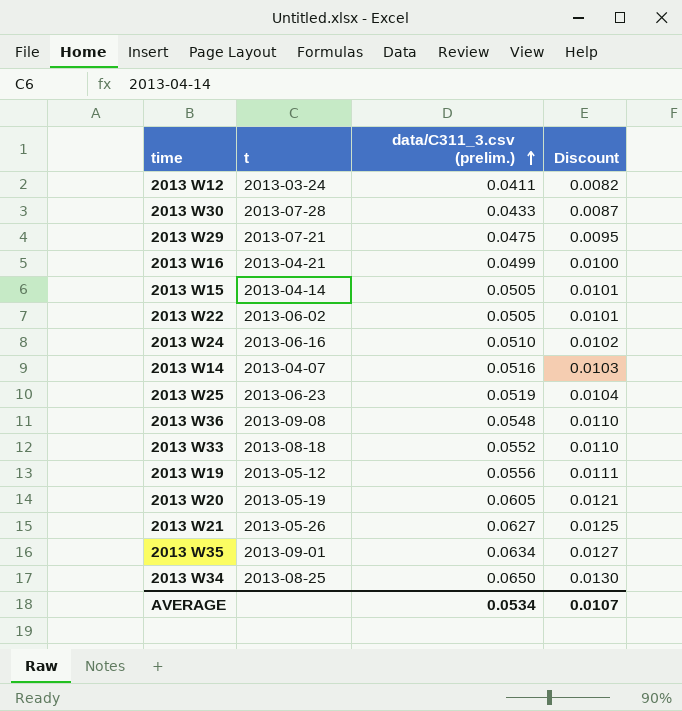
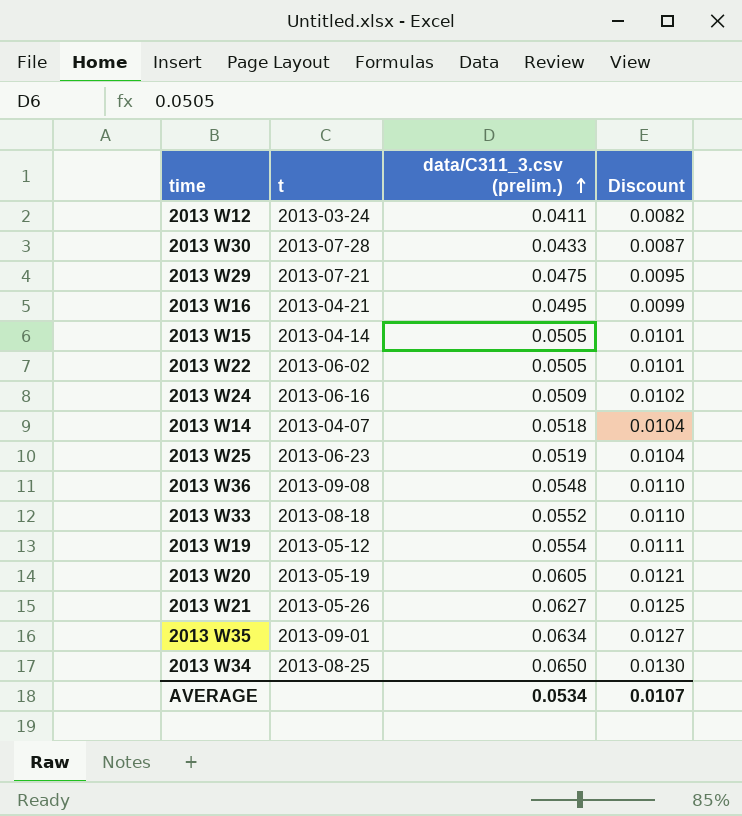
2013 W16 | data/C311_3.csv (prelim.): 0.0499 -> 0.0495
2013 W16 | Discount: 0.0100 -> 0.0099
2013 W24 | data/C311_3.csv (prelim.): 0.0510 -> 0.0509
2013 W14 | data/C311_3.csv (prelim.): 0.0516 -> 0.0518
2013 W14 | Discount: 0.0103 -> 0.0104
2013 W19 | data/C311_3.csv (prelim.): 0.0556 -> 0.0554

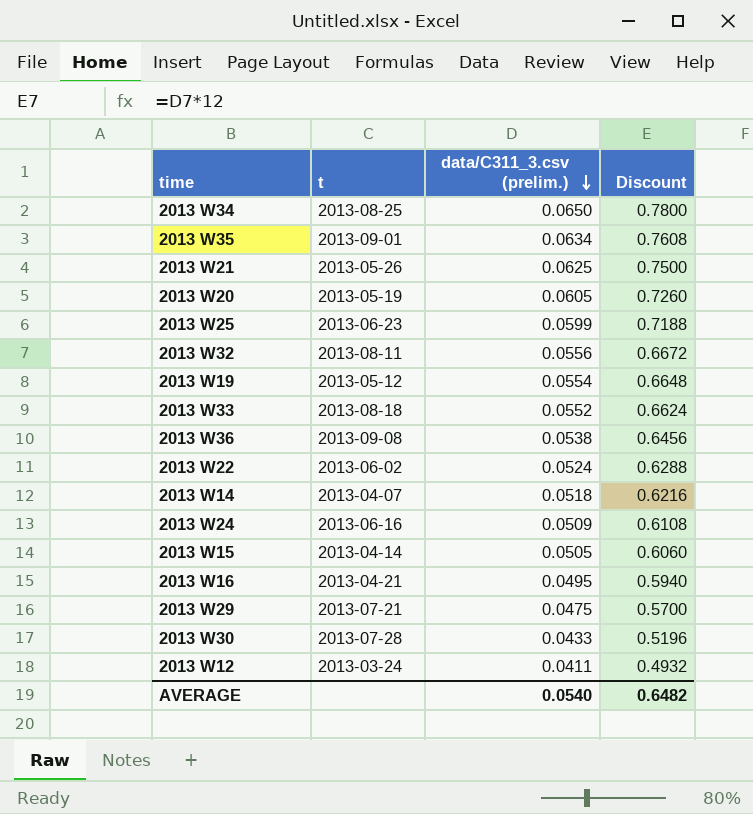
row order: data/C311_3.csv (prelim.) ascending -> data/C311_3.csv (prelim.) descending
column Discount | formula: [data/C311_3.csv (prelim.)] * 0.2 -> [data/C311_3.csv (prelim.)] * 12
2013 W21 | data/C311_3.csv (prelim.): 0.0627 -> 0.0625
2013 W25 | data/C311_3.csv (prelim.): 0.0519 -> 0.0599
row 2013 W32: none -> 2013-08-11 | 0.0556 | 0.6672
2013 W36 | data/C311_3.csv (prelim.): 0.0548 -> 0.0538
2013 W22 | data/C311_3.csv (prelim.): 0.0505 -> 0.0524
AVERAGE | data/C311_3.csv (prelim.): 0.0534 -> 0.0540
AVERAGE | Discount: 0.0107 -> 0.6482

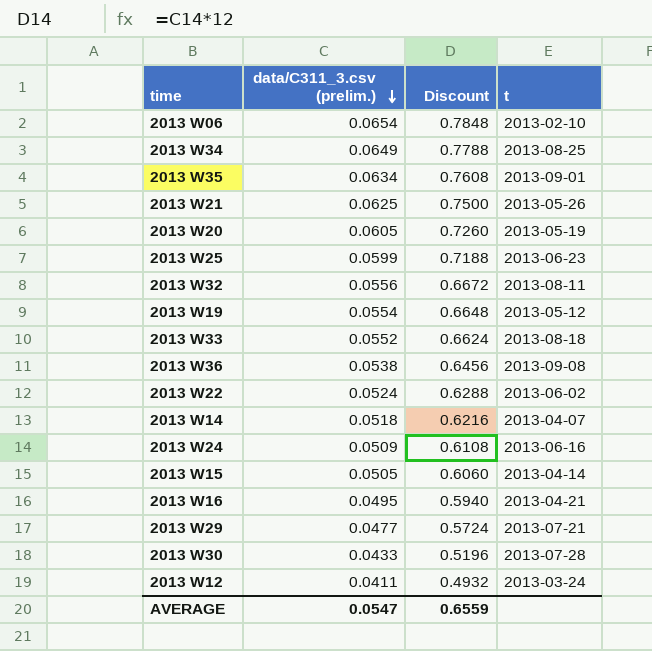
column t | position: 2 -> 4
row 2013 W06: none -> 0.0654 | 0.7848 | 2013-02-10
2013 W34 | data/C311_3.csv (prelim.): 0.0650 -> 0.0649
2013 W34 | Discount: 0.7800 -> 0.7788
2013 W29 | data/C311_3.csv (prelim.): 0.0475 -> 0.0477
2013 W29 | Discount: 0.5700 -> 0.5724
AVERAGE | data/C311_3.csv (prelim.): 0.0540 -> 0.0547
AVERAGE | Discount: 0.6482 -> 0.6559

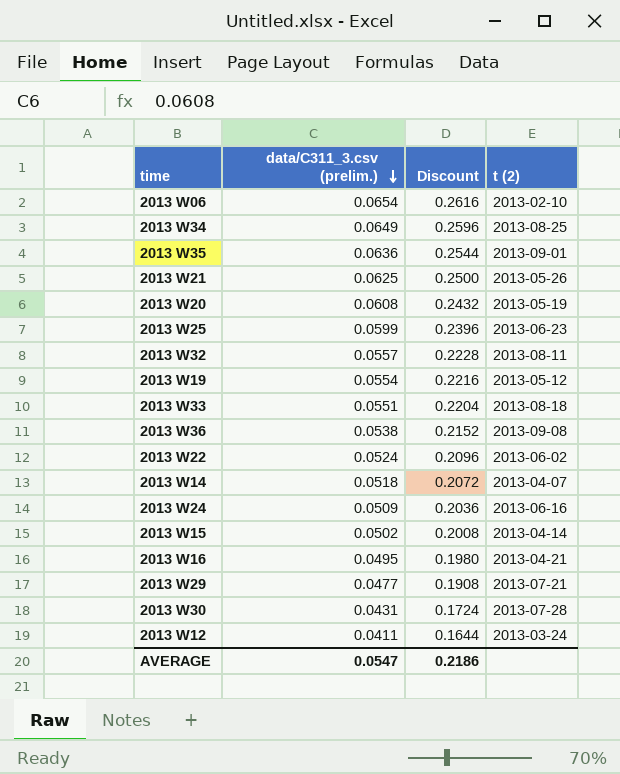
column Discount | formula: [data/C311_3.csv (prelim.)] * 12 -> [data/C311_3.csv (prelim.)] * 4
column name: t -> t (2)
2013 W35 | data/C311_3.csv (prelim.): 0.0634 -> 0.0636
2013 W20 | data/C311_3.csv (prelim.): 0.0605 -> 0.0608
2013 W32 | data/C311_3.csv (prelim.): 0.0556 -> 0.0557
2013 W33 | data/C311_3.csv (prelim.): 0.0552 -> 0.0551
2013 W15 | data/C311_3.csv (prelim.): 0.0505 -> 0.0502
2013 W30 | data/C311_3.csv (prelim.): 0.0433 -> 0.0431
AVERAGE | Discount: 0.6559 -> 0.2186

